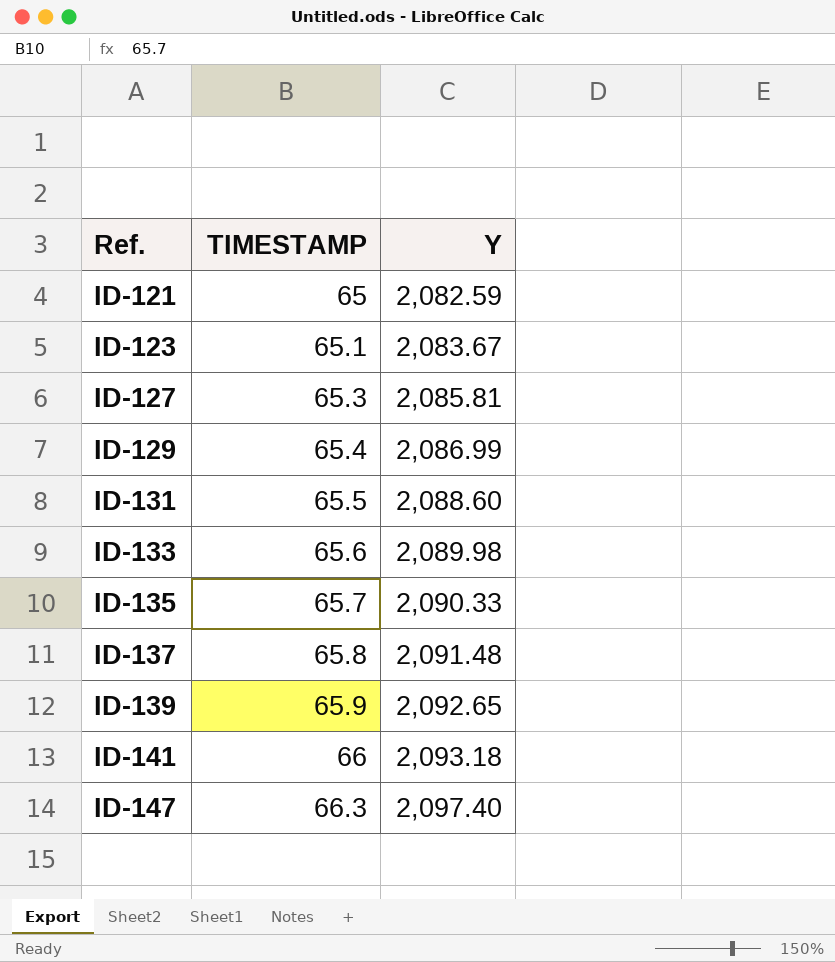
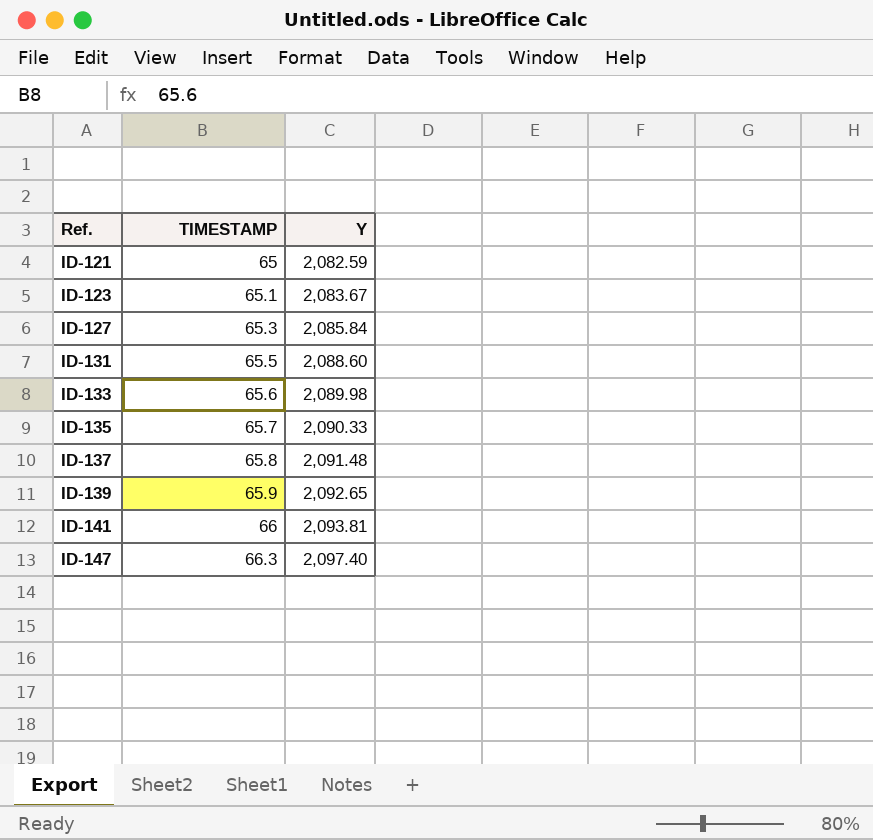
row ID-129: 65.4 | 2,086.99 -> none
ID-127 | Y: 2,085.81 -> 2,085.84
ID-141 | Y: 2,093.18 -> 2,093.81

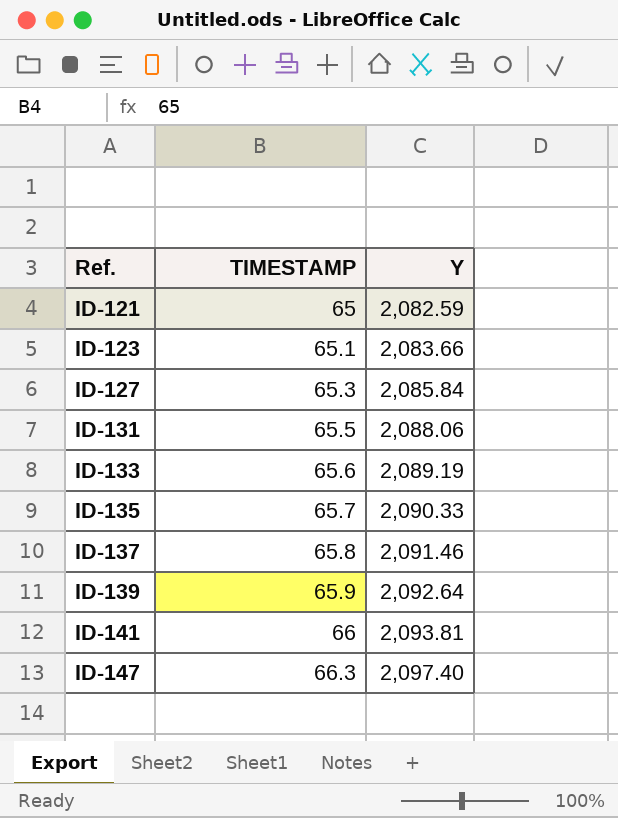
ID-123 | Y: 2,083.67 -> 2,083.66
ID-131 | Y: 2,088.60 -> 2,088.06
ID-133 | Y: 2,089.98 -> 2,089.19
ID-137 | Y: 2,091.48 -> 2,091.46
ID-139 | Y: 2,092.65 -> 2,092.64

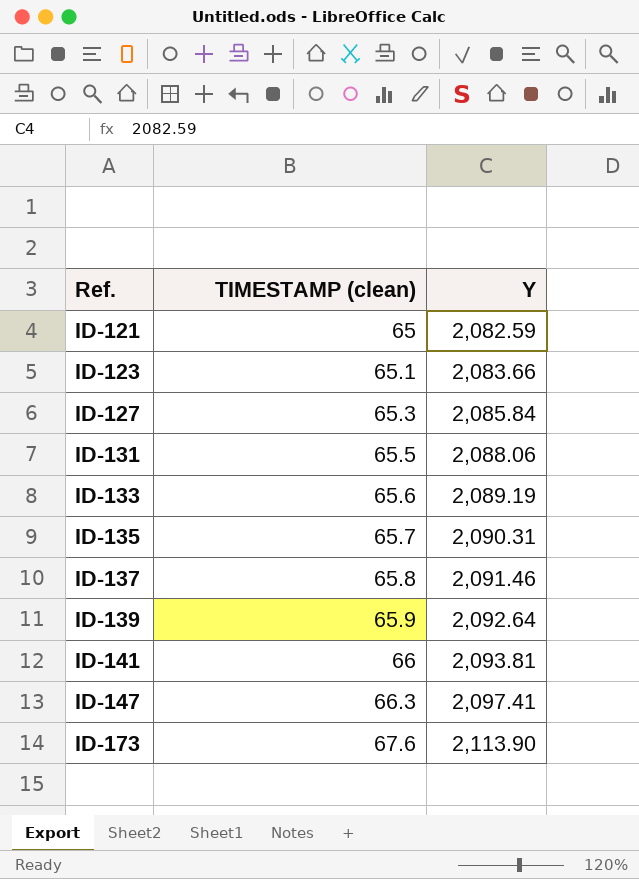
column name: TIMESTAMP -> TIMESTAMP (clean)
ID-135 | Y: 2,090.33 -> 2,090.31
ID-147 | Y: 2,097.40 -> 2,097.41
row ID-173: none -> 67.6 | 2,113.90

